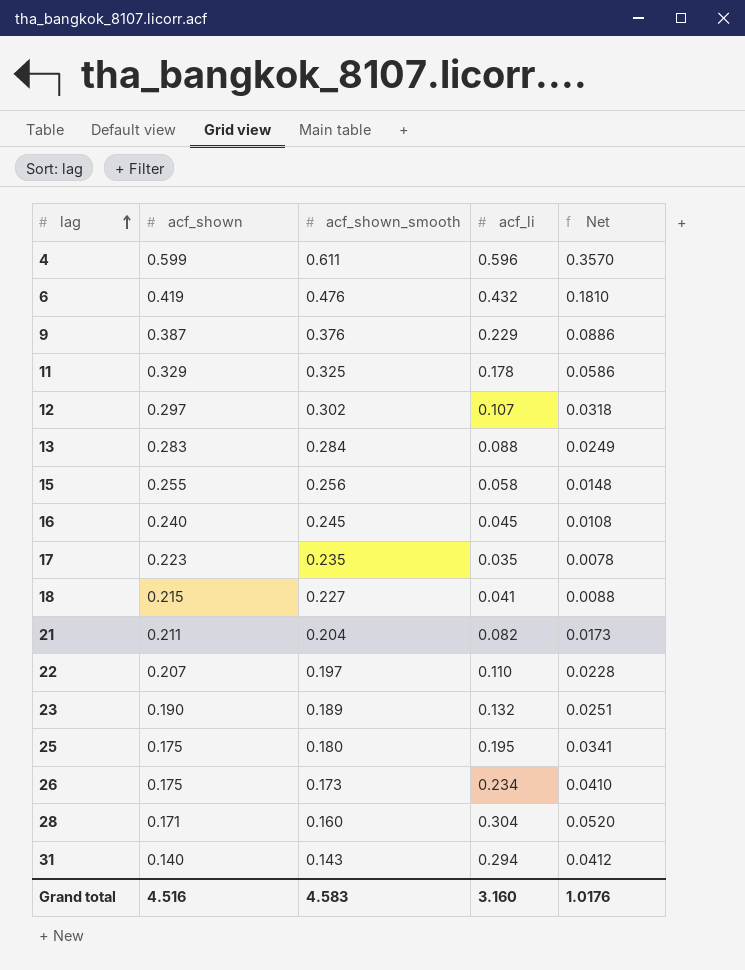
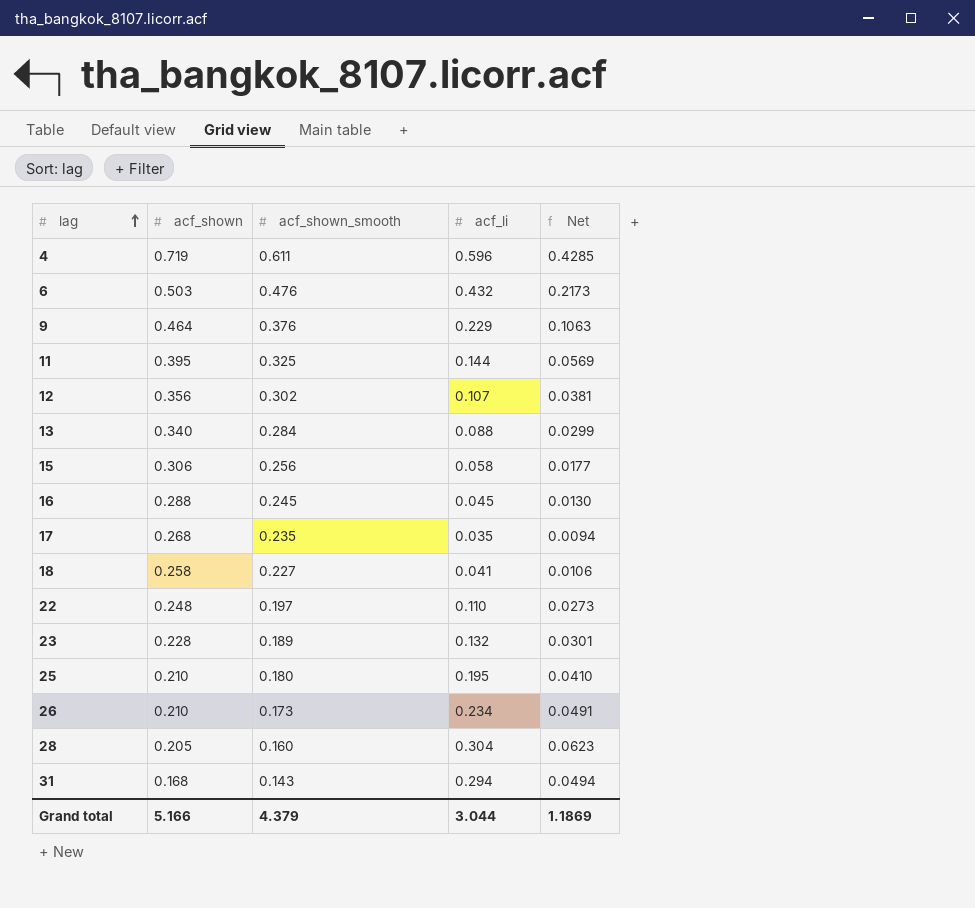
row 21: 0.211 | 0.204 | 0.082 | 0.0173 -> none
4 | acf_shown: 0.599 -> 0.719
4 | Net: 0.3570 -> 0.4285
6 | acf_shown: 0.419 -> 0.503
6 | Net: 0.1810 -> 0.2173
9 | acf_shown: 0.387 -> 0.464
9 | Net: 0.0886 -> 0.1063
11 | acf_shown: 0.329 -> 0.395
11 | acf_li: 0.178 -> 0.144
11 | Net: 0.0586 -> 0.0569
12 | acf_shown: 0.297 -> 0.356
12 | Net: 0.0318 -> 0.0381
13 | acf_shown: 0.283 -> 0.340
13 | Net: 0.0249 -> 0.0299
15 | acf_shown: 0.255 -> 0.306
15 | Net: 0.0148 -> 0.0177
16 | acf_shown: 0.240 -> 0.288
16 | Net: 0.0108 -> 0.0130
17 | acf_shown: 0.223 -> 0.268
17 | Net: 0.0078 -> 0.0094
18 | acf_shown: 0.215 -> 0.258
18 | Net: 0.0088 -> 0.0106
22 | acf_shown: 0.207 -> 0.248
22 | Net: 0.0228 -> 0.0273
23 | acf_shown: 0.190 -> 0.228
23 | Net: 0.0251 -> 0.0301
25 | acf_shown: 0.175 -> 0.210
25 | Net: 0.0341 -> 0.0410
26 | acf_shown: 0.175 -> 0.210
26 | Net: 0.0410 -> 0.0491
28 | acf_shown: 0.171 -> 0.205
28 | Net: 0.0520 -> 0.0623
31 | acf_shown: 0.140 -> 0.168
31 | Net: 0.0412 -> 0.0494
Grand total | acf_shown: 4.516 -> 5.166
Grand total | acf_shown_smooth: 4.583 -> 4.379
Grand total | acf_li: 3.160 -> 3.044
Grand total | Net: 1.0176 -> 1.1869

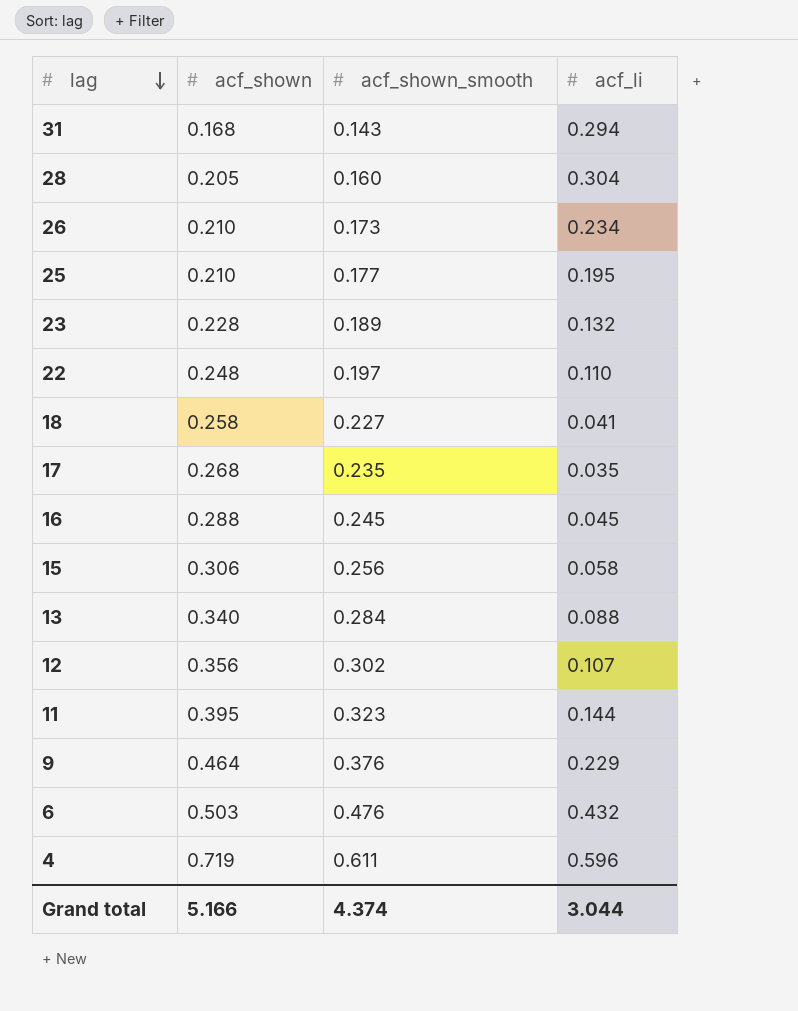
row order: lag ascending -> lag descending
column Net | formula: [acf_shown] * [acf_li] -> none
25 | acf_shown_smooth: 0.180 -> 0.177
11 | acf_shown_smooth: 0.325 -> 0.323
Grand total | acf_shown_smooth: 4.379 -> 4.374

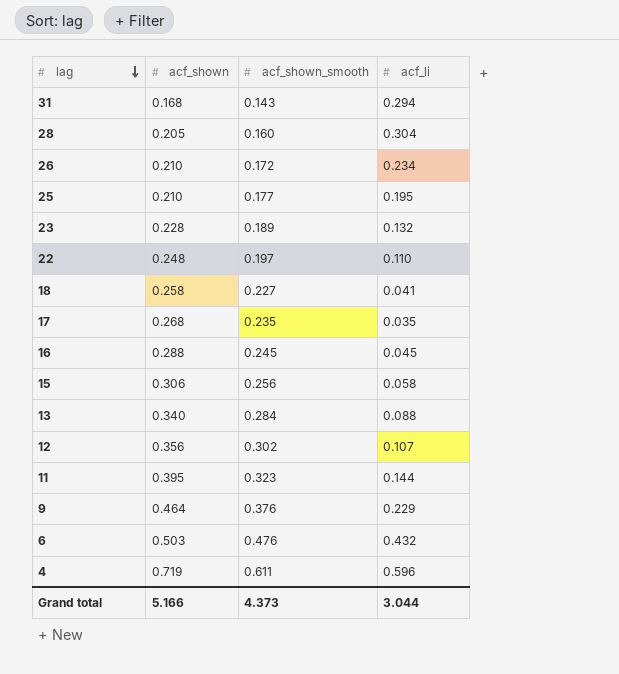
26 | acf_shown_smooth: 0.173 -> 0.172
Grand total | acf_shown_smooth: 4.374 -> 4.373

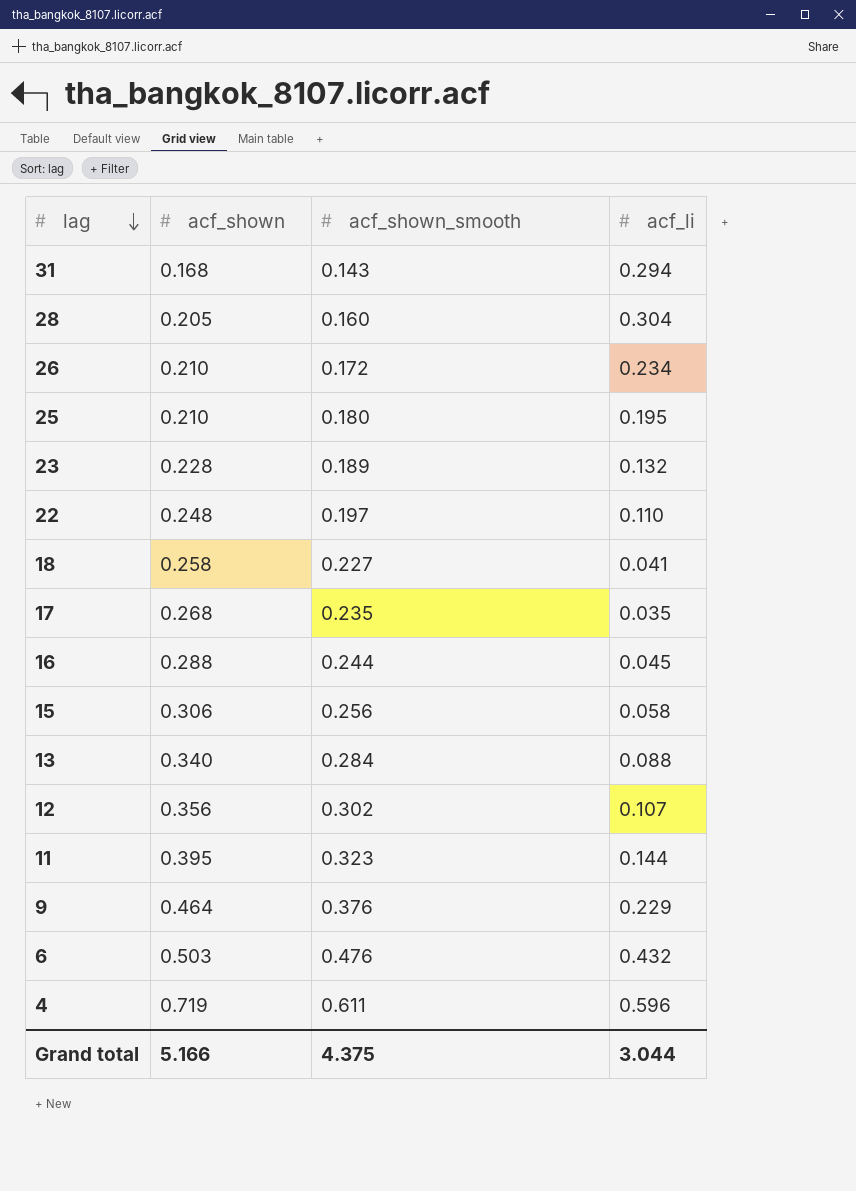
25 | acf_shown_smooth: 0.177 -> 0.180
16 | acf_shown_smooth: 0.245 -> 0.244
Grand total | acf_shown_smooth: 4.373 -> 4.375

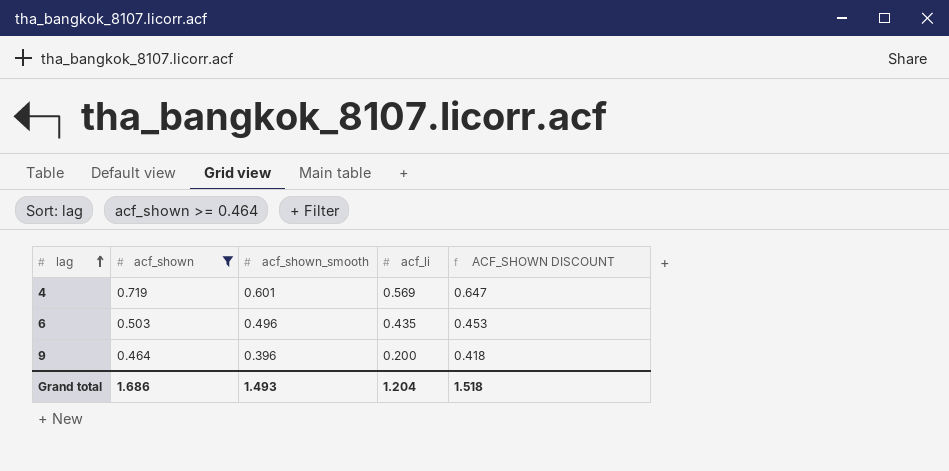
filter: none -> acf_shown >= 0.464
row order: lag descending -> lag ascending
column ACF_SHOWN DISCOUNT | formula: none -> [acf_shown] * 0.9
4 | acf_shown_smooth: 0.611 -> 0.601
4 | acf_li: 0.596 -> 0.569
6 | acf_shown_smooth: 0.476 -> 0.496
6 | acf_li: 0.432 -> 0.435
9 | acf_shown_smooth: 0.376 -> 0.396
9 | acf_li: 0.229 -> 0.200
Grand total | acf_shown: 5.166 -> 1.686
Grand total | acf_shown_smooth: 4.375 -> 1.493
Grand total | acf_li: 3.044 -> 1.204

